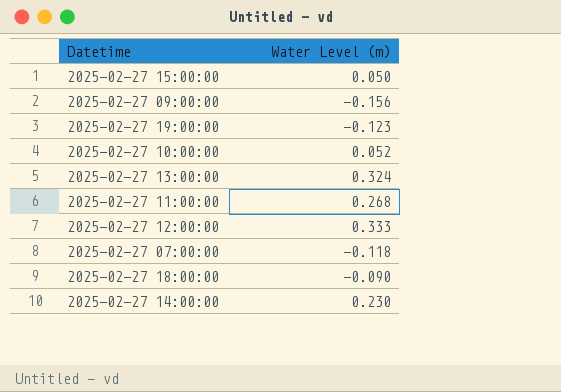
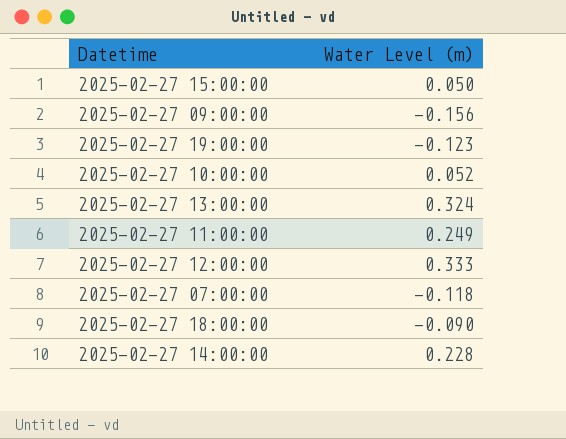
2025-02-27 11:00:00 | Water Level (m): 0.268 -> 0.249
2025-02-27 14:00:00 | Water Level (m): 0.230 -> 0.228

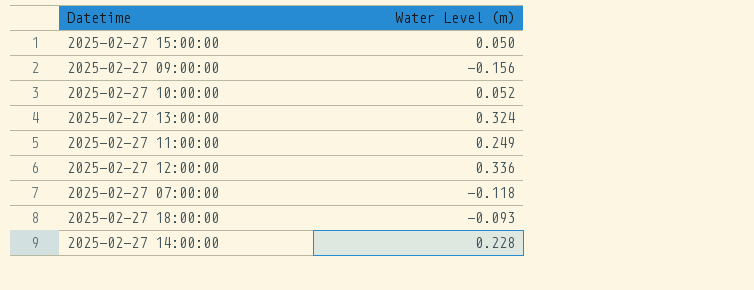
row 2025-02-27 19:00:00: -0.123 -> none
2025-02-27 12:00:00 | Water Level (m): 0.333 -> 0.336
2025-02-27 18:00:00 | Water Level (m): -0.090 -> -0.093

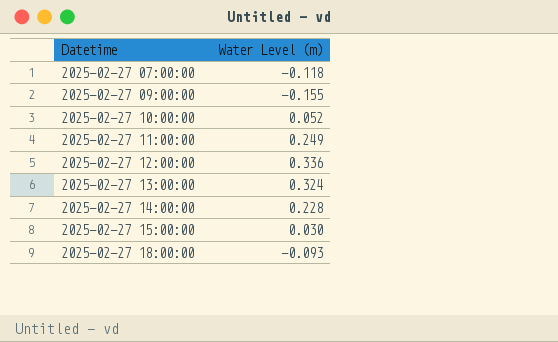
row order: none -> Datetime ascending
2025-02-27 09:00:00 | Water Level (m): -0.156 -> -0.155
2025-02-27 15:00:00 | Water Level (m): 0.050 -> 0.030

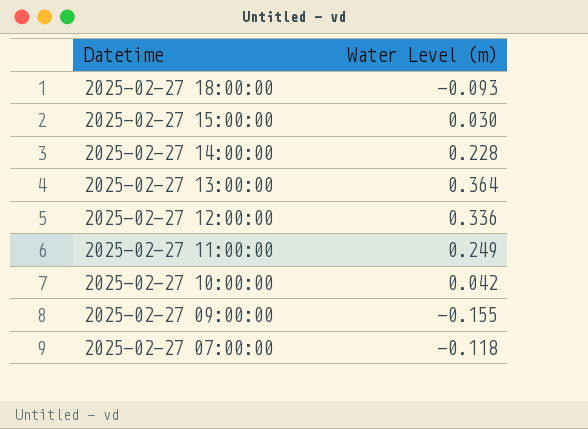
row order: Datetime ascending -> Datetime descending
2025-02-27 13:00:00 | Water Level (m): 0.324 -> 0.364
2025-02-27 10:00:00 | Water Level (m): 0.052 -> 0.042

